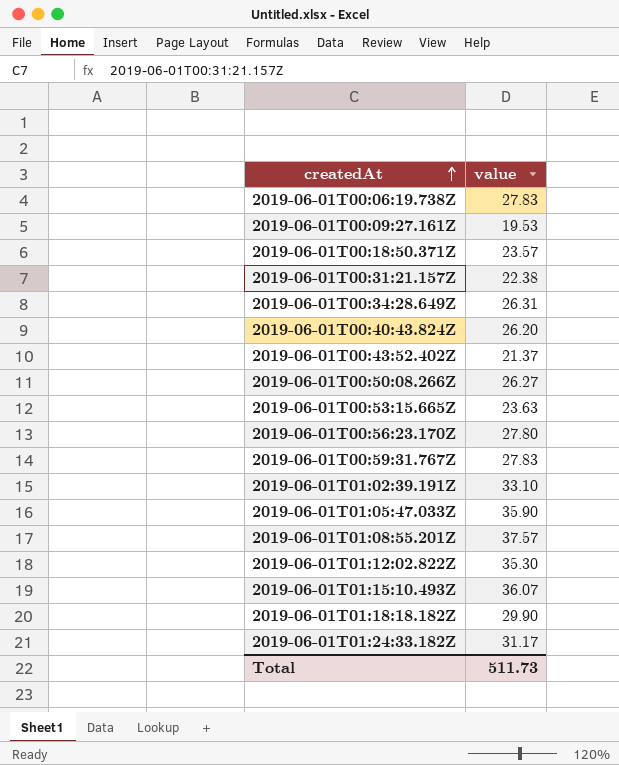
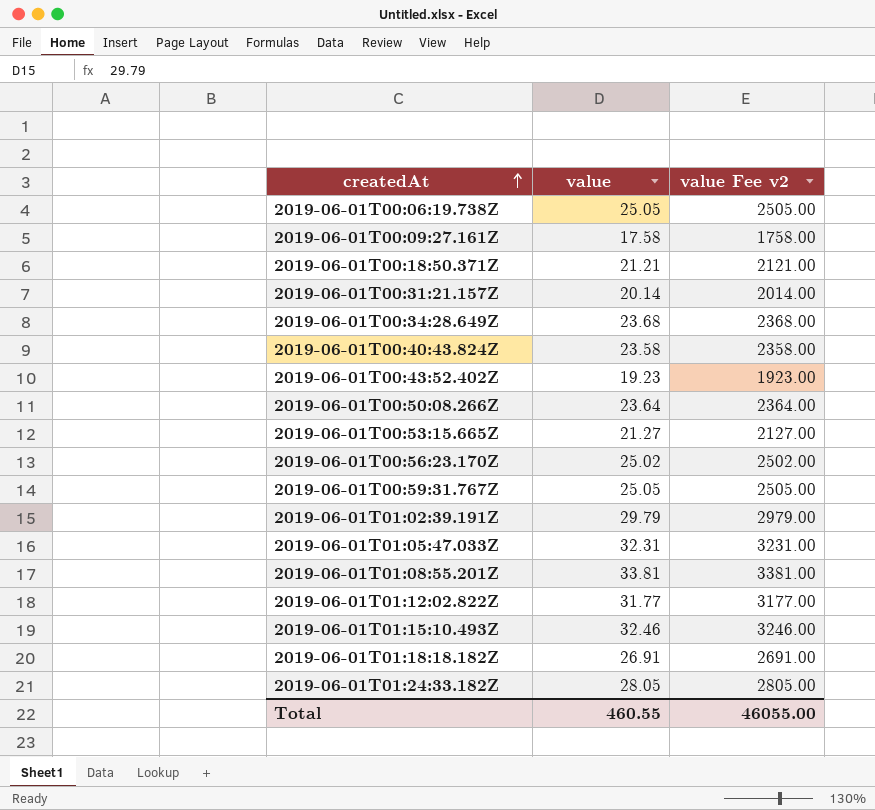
column value Fee v2 | formula: none -> [value] * 100
2019-06-01T00:06:19.738Z | value: 27.83 -> 25.05
2019-06-01T00:09:27.161Z | value: 19.53 -> 17.58
2019-06-01T00:18:50.371Z | value: 23.57 -> 21.21
2019-06-01T00:31:21.157Z | value: 22.38 -> 20.14
2019-06-01T00:34:28.649Z | value: 26.31 -> 23.68
2019-06-01T00:40:43.824Z | value: 26.20 -> 23.58
2019-06-01T00:43:52.402Z | value: 21.37 -> 19.23
2019-06-01T00:50:08.266Z | value: 26.27 -> 23.64
2019-06-01T00:53:15.665Z | value: 23.63 -> 21.27
2019-06-01T00:56:23.170Z | value: 27.80 -> 25.02
2019-06-01T00:59:31.767Z | value: 27.83 -> 25.05
2019-06-01T01:02:39.191Z | value: 33.10 -> 29.79
2019-06-01T01:05:47.033Z | value: 35.90 -> 32.31
2019-06-01T01:08:55.201Z | value: 37.57 -> 33.81
2019-06-01T01:12:02.822Z | value: 35.30 -> 31.77
2019-06-01T01:15:10.493Z | value: 36.07 -> 32.46
2019-06-01T01:18:18.182Z | value: 29.90 -> 26.91
2019-06-01T01:24:33.182Z | value: 31.17 -> 28.05
Total | value: 511.73 -> 460.55

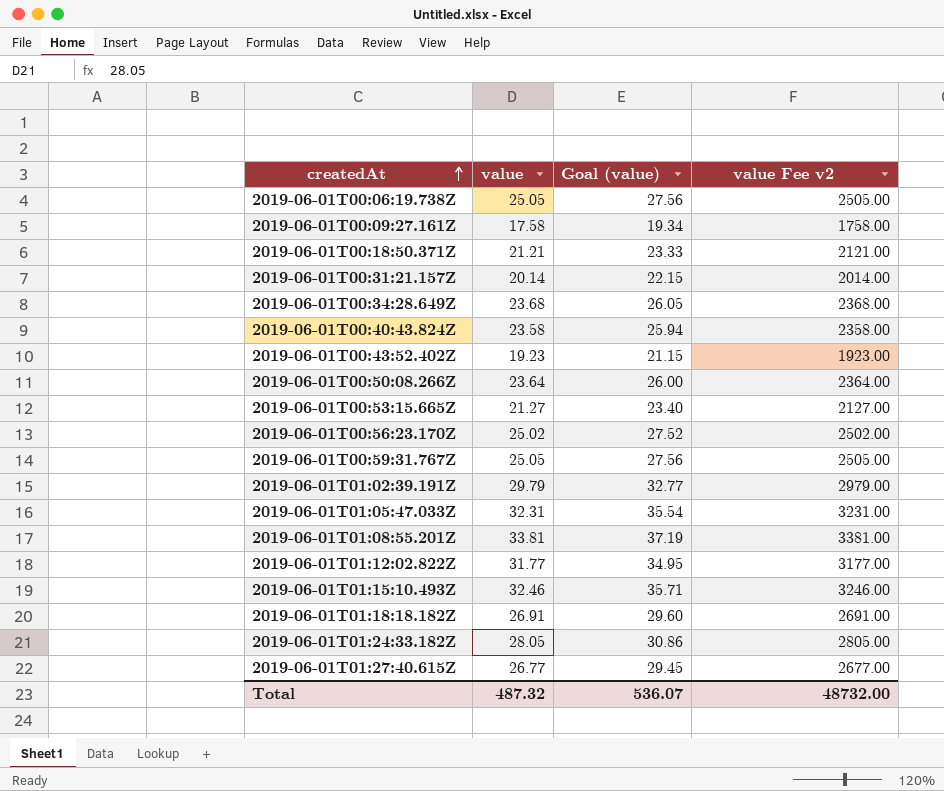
column Goal (value) | formula: none -> [value] * 1.1
row 2019-06-01T01:27:40.615Z: none -> 26.77 | 29.45 | 2677.00
Total | value: 460.55 -> 487.32
Total | value Fee v2: 46055.00 -> 48732.00

